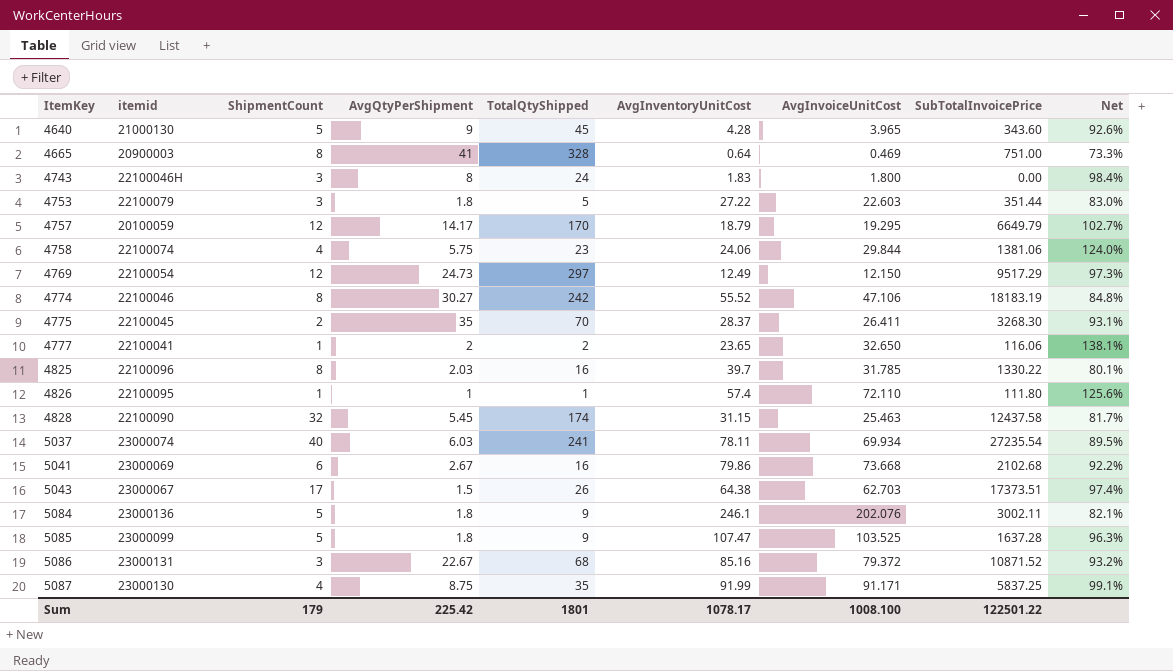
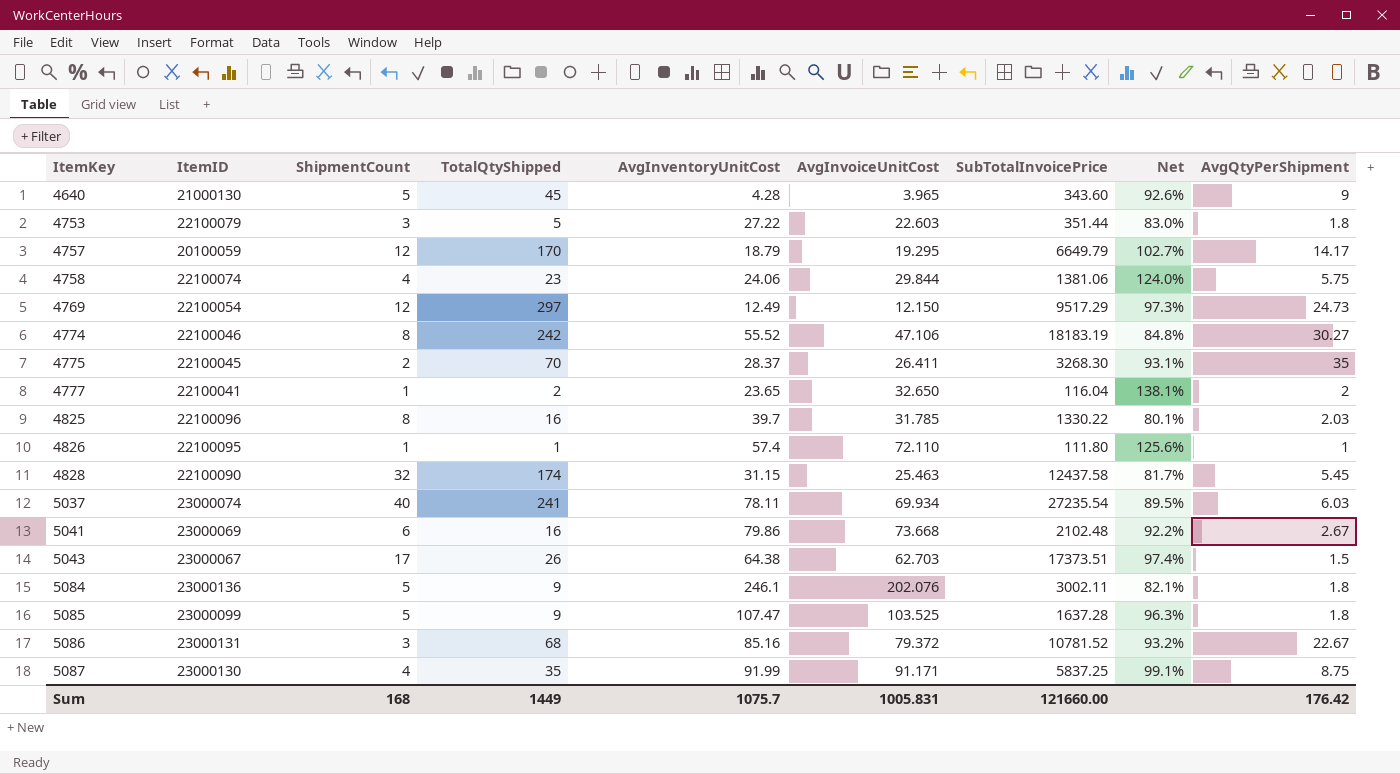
column name: itemid -> ItemID
column AvgQtyPerShipment | position: 4 -> 9
row 4665: 20900003 | 8 | 41 | 328 | 0.64 | 0.469 | 751.00 | 73.3% -> none
row 4743: 22100046H | 3 | 8 | 24 | 1.83 | 1.800 | 0.00 | 98.4% -> none
4777 | SubTotalInvoicePrice: 116.06 -> 116.04
5041 | SubTotalInvoicePrice: 2102.68 -> 2102.48
5086 | SubTotalInvoicePrice: 10871.52 -> 10781.52
Sum | ShipmentCount: 179 -> 168
Sum | TotalQtyShipped: 1801 -> 1449
Sum | AvgInventoryUnitCost: 1078.17 -> 1075.7
Sum | AvgInvoiceUnitCost: 1008.100 -> 1005.831
Sum | SubTotalInvoicePrice: 122501.22 -> 121660.00
Sum | AvgQtyPerShipment: 225.42 -> 176.42

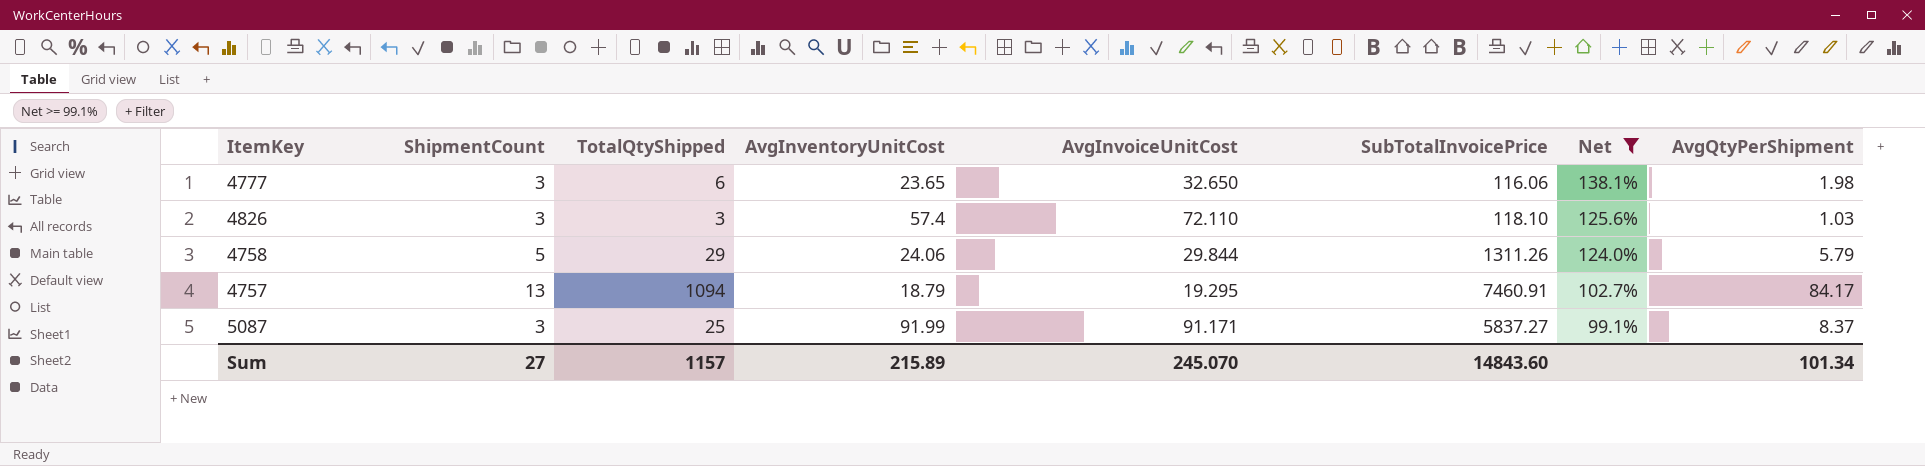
filter: none -> Net >= 99.1%
row order: ItemKey ascending -> Net descending
column ItemID | position: 2 -> none
4777 | ShipmentCount: 1 -> 3
4777 | TotalQtyShipped: 2 -> 6
4777 | SubTotalInvoicePrice: 116.04 -> 116.06
4777 | AvgQtyPerShipment: 2 -> 1.98
4826 | ShipmentCount: 1 -> 3
4826 | TotalQtyShipped: 1 -> 3
4826 | SubTotalInvoicePrice: 111.80 -> 118.10
4826 | AvgQtyPerShipment: 1 -> 1.03
4758 | ShipmentCount: 4 -> 5
4758 | TotalQtyShipped: 23 -> 29
4758 | SubTotalInvoicePrice: 1381.06 -> 1311.26
4758 | AvgQtyPerShipment: 5.75 -> 5.79
4757 | ShipmentCount: 12 -> 13
4757 | TotalQtyShipped: 170 -> 1094
4757 | SubTotalInvoicePrice: 6649.79 -> 7460.91
4757 | AvgQtyPerShipment: 14.17 -> 84.17
5087 | ShipmentCount: 4 -> 3
5087 | TotalQtyShipped: 35 -> 25
5087 | SubTotalInvoicePrice: 5837.25 -> 5837.27
5087 | AvgQtyPerShipment: 8.75 -> 8.37
Sum | ShipmentCount: 168 -> 27
Sum | TotalQtyShipped: 1449 -> 1157
Sum | AvgInventoryUnitCost: 1075.7 -> 215.89
Sum | AvgInvoiceUnitCost: 1005.831 -> 245.070
Sum | SubTotalInvoicePrice: 121660.00 -> 14843.60
Sum | AvgQtyPerShipment: 176.42 -> 101.34

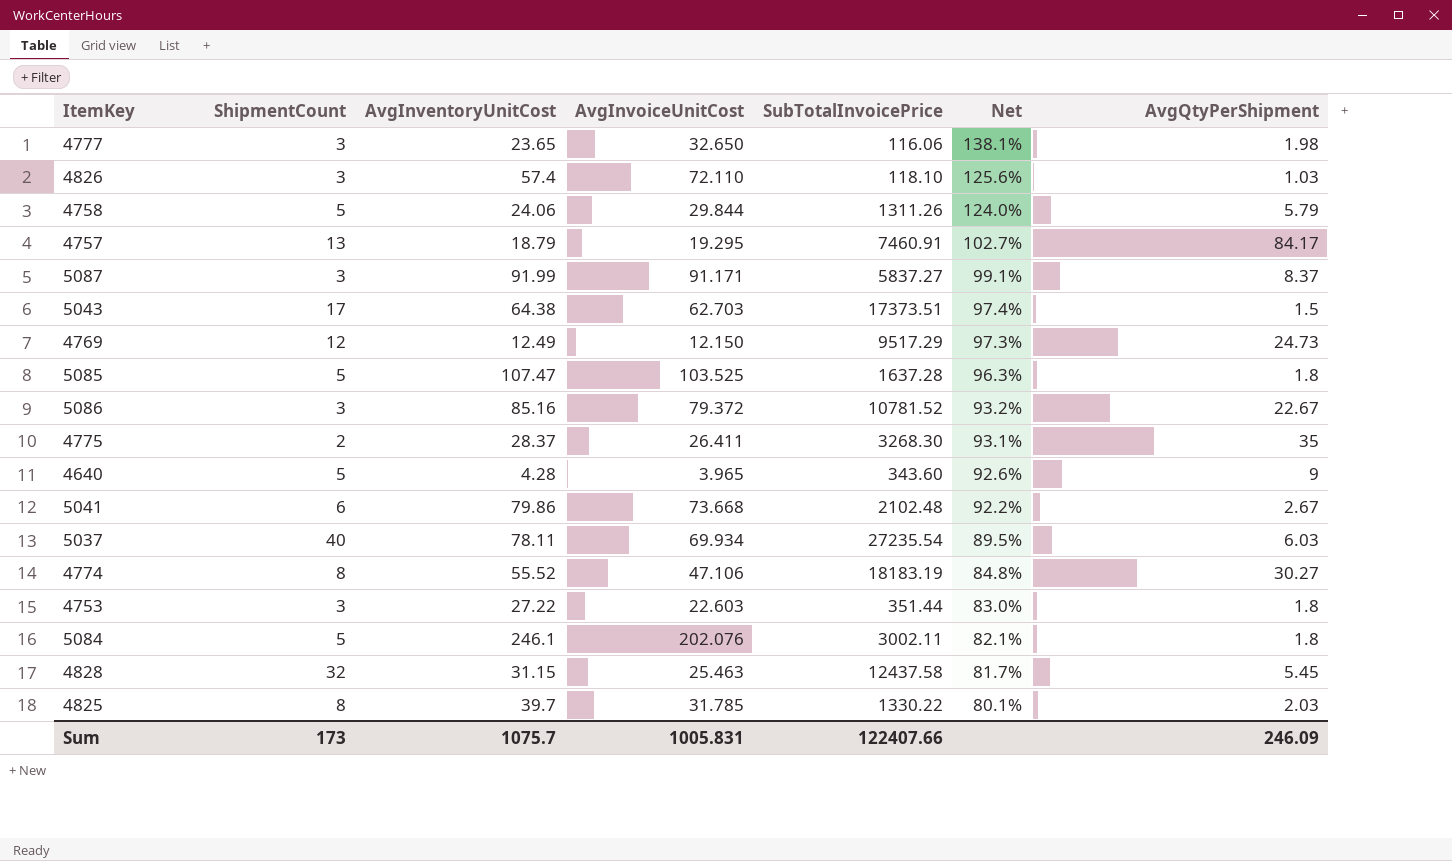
filter: Net >= 99.1% -> none
column TotalQtyShipped | formula: [ShipmentCount] * [AvgQtyPerShipment] -> none
Sum | ShipmentCount: 27 -> 173
Sum | AvgInventoryUnitCost: 215.89 -> 1075.7
Sum | AvgInvoiceUnitCost: 245.070 -> 1005.831
Sum | SubTotalInvoicePrice: 14843.60 -> 122407.66
Sum | AvgQtyPerShipment: 101.34 -> 246.09

